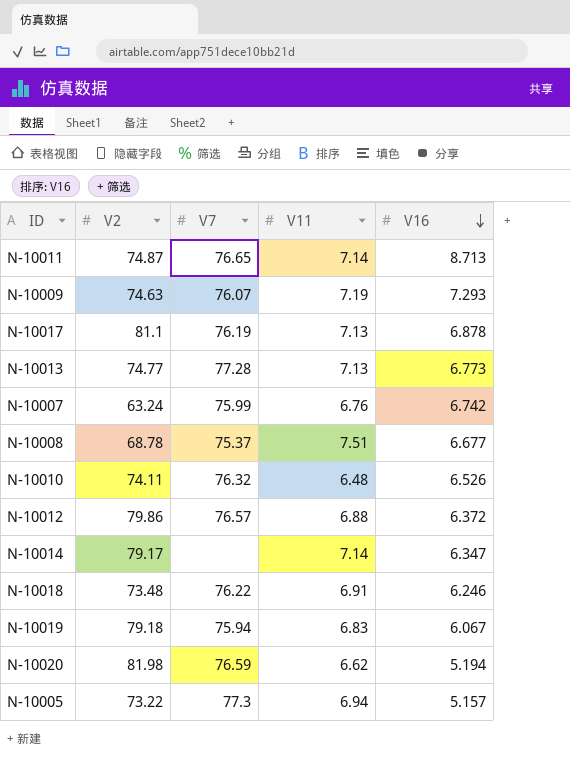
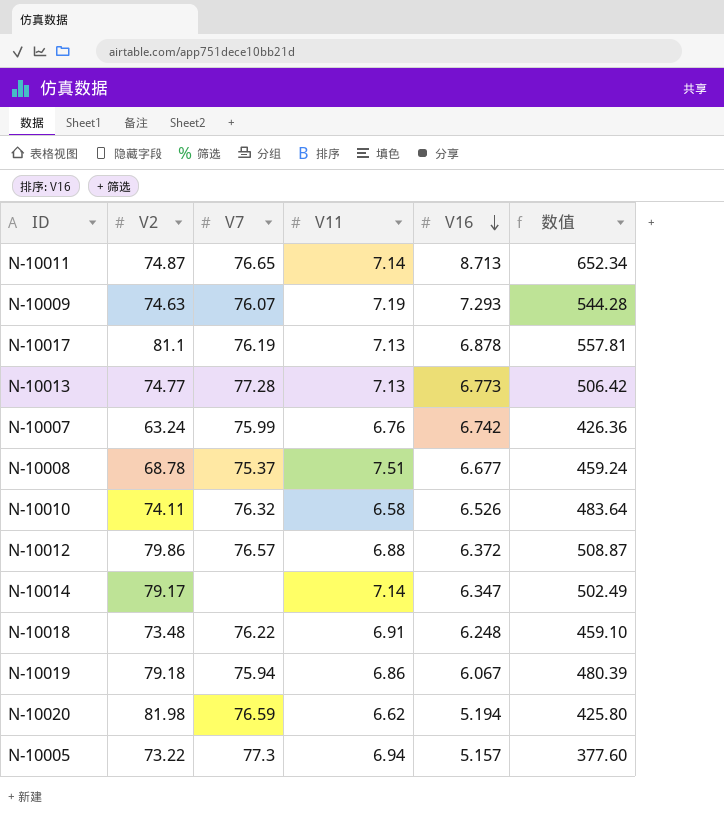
column 数值 | formula: none -> [V2] * [V16]
N-10010 | V11: 6.48 -> 6.58
N-10018 | V16: 6.246 -> 6.248
N-10019 | V11: 6.83 -> 6.86

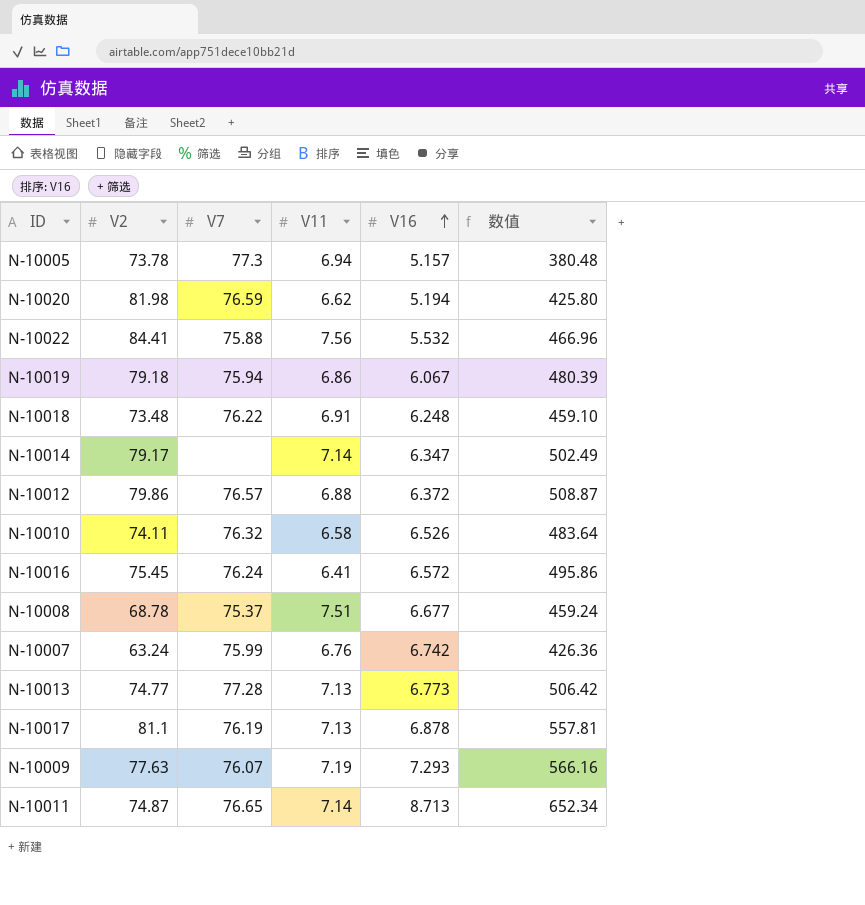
row order: V16 descending -> V16 ascending
N-10005 | V2: 73.22 -> 73.78
N-10005 | 数值: 377.60 -> 380.48
row N-10022: none -> 84.41 | 75.88 | 7.56 | 5.532 | 466.96
row N-10016: none -> 75.45 | 76.24 | 6.41 | 6.572 | 495.86
N-10009 | V2: 74.63 -> 77.63
N-10009 | 数值: 544.28 -> 566.16

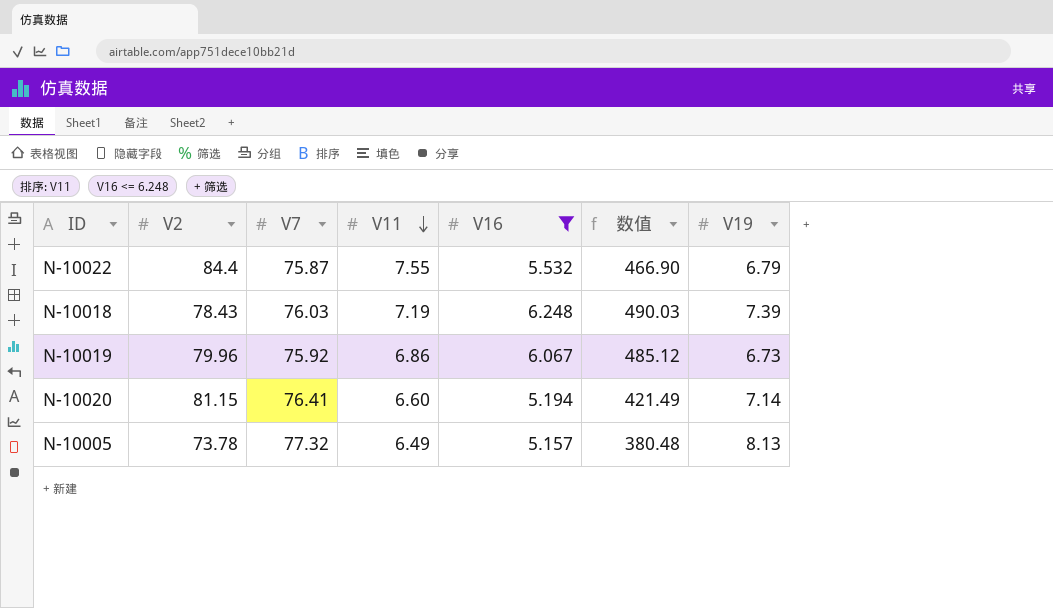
filter: none -> V16 <= 6.248
row order: V16 ascending -> V11 descending
column V19 | position: none -> 7
N-10022 | V2: 84.41 -> 84.4
N-10022 | V7: 75.88 -> 75.87
N-10022 | V11: 7.56 -> 7.55
N-10022 | 数值: 466.96 -> 466.90
N-10018 | V2: 73.48 -> 78.43
N-10018 | V7: 76.22 -> 76.03
N-10018 | V11: 6.91 -> 7.19
N-10018 | 数值: 459.10 -> 490.03
N-10019 | V2: 79.18 -> 79.96
N-10019 | V7: 75.94 -> 75.92
N-10019 | 数值: 480.39 -> 485.12
N-10020 | V2: 81.98 -> 81.15
N-10020 | V7: 76.59 -> 76.41
N-10020 | V11: 6.62 -> 6.60
N-10020 | 数值: 425.80 -> 421.49
N-10005 | V7: 77.3 -> 77.32
N-10005 | V11: 6.94 -> 6.49

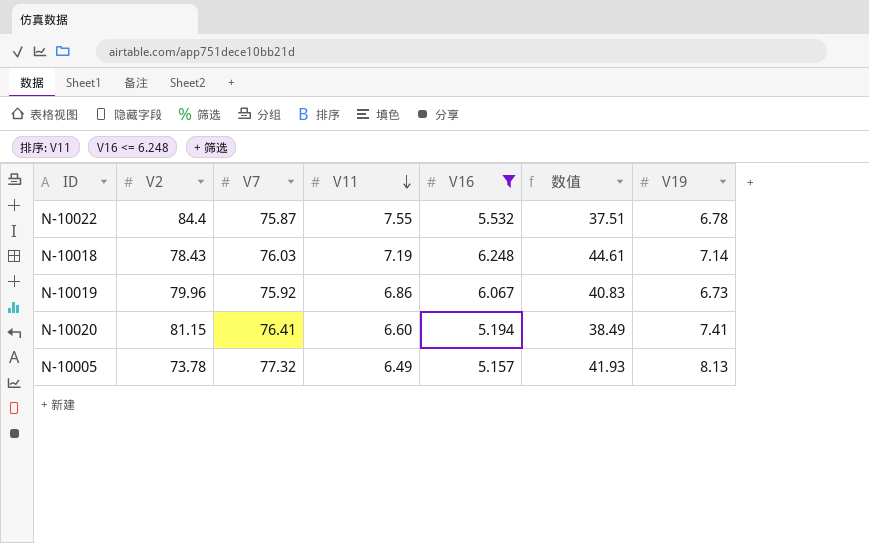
column 数值 | formula: [V2] * [V16] -> [V16] * [V19]
N-10022 | V19: 6.79 -> 6.78
N-10018 | V19: 7.39 -> 7.14
N-10020 | V19: 7.14 -> 7.41

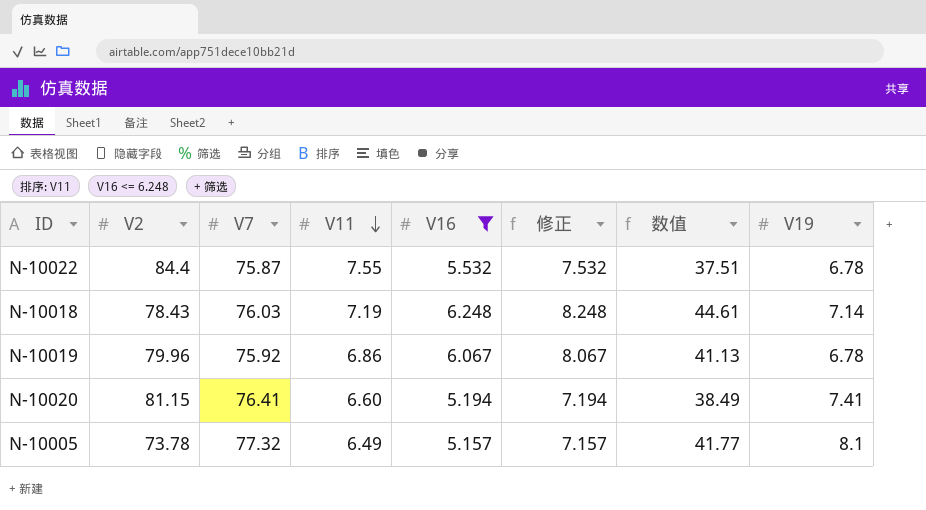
column 修正 | formula: none -> [V16] + 2
N-10019 | 数值: 40.83 -> 41.13
N-10019 | V19: 6.73 -> 6.78
N-10005 | 数值: 41.93 -> 41.77
N-10005 | V19: 8.13 -> 8.1

